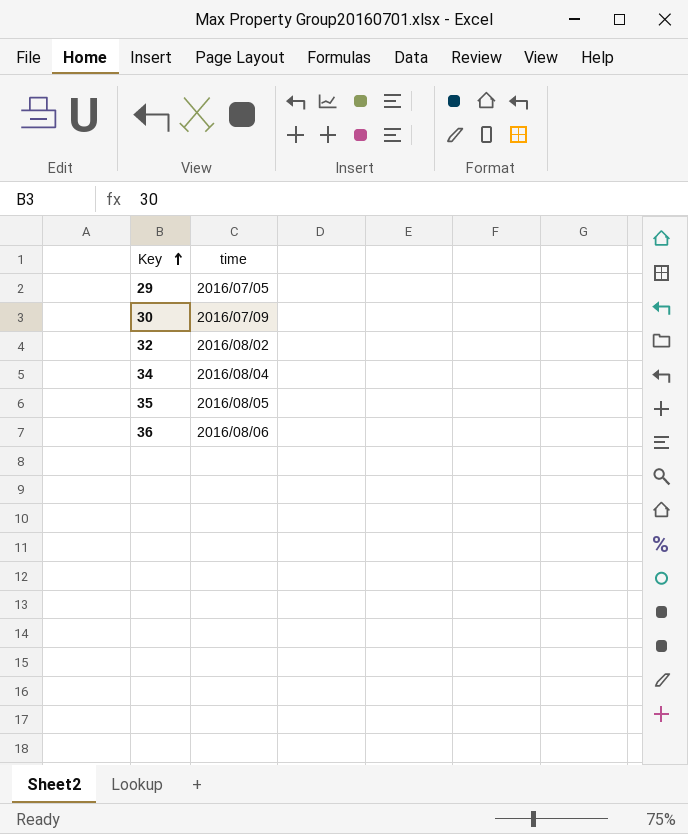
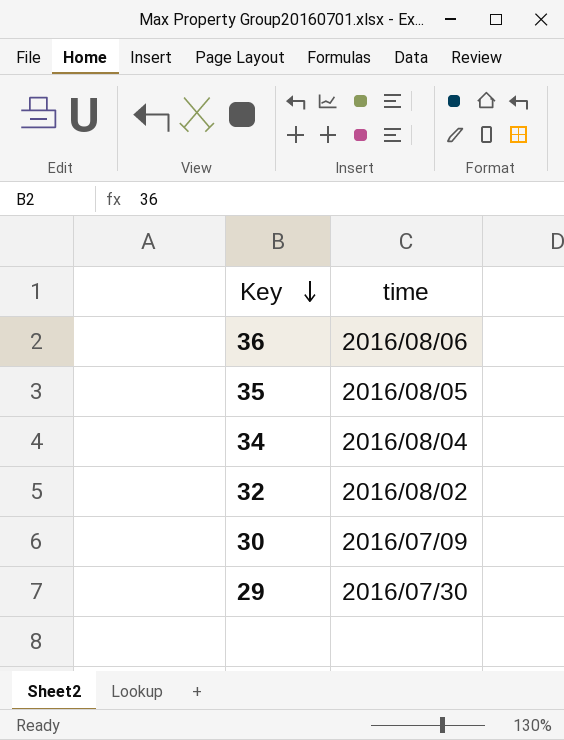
row order: Key ascending -> Key descending
29 | time: 2016/07/05 -> 2016/07/30

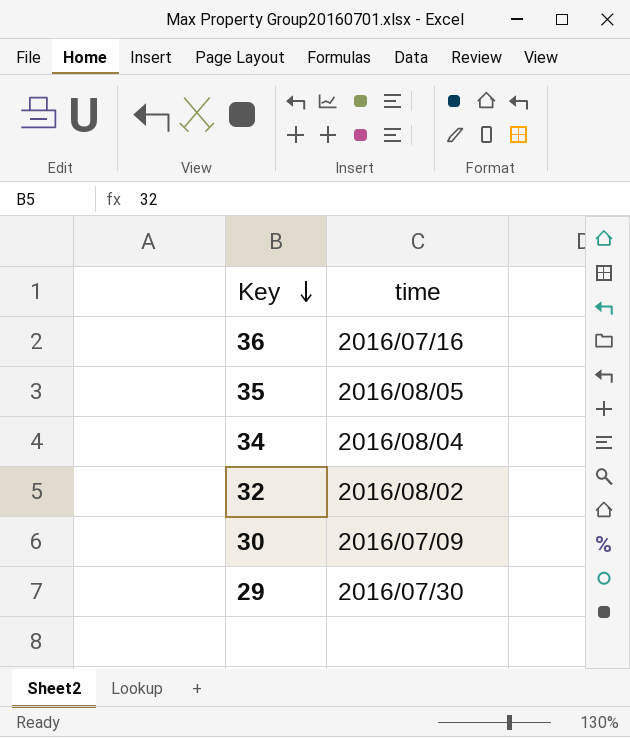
36 | time: 2016/08/06 -> 2016/07/16

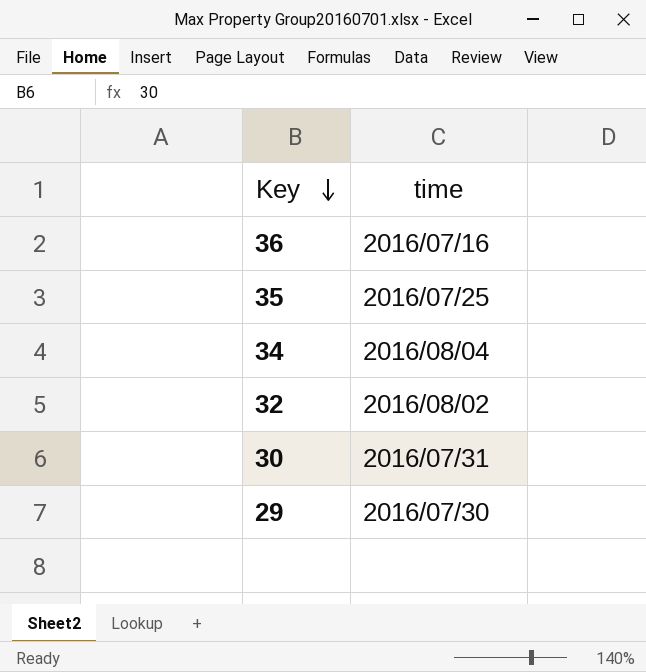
35 | time: 2016/08/05 -> 2016/07/25
30 | time: 2016/07/09 -> 2016/07/31

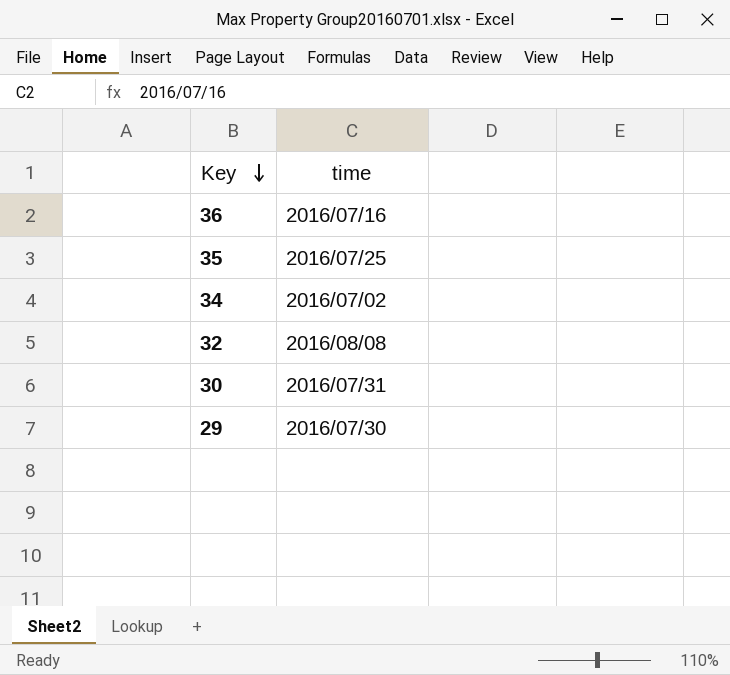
34 | time: 2016/08/04 -> 2016/07/02
32 | time: 2016/08/02 -> 2016/08/08

